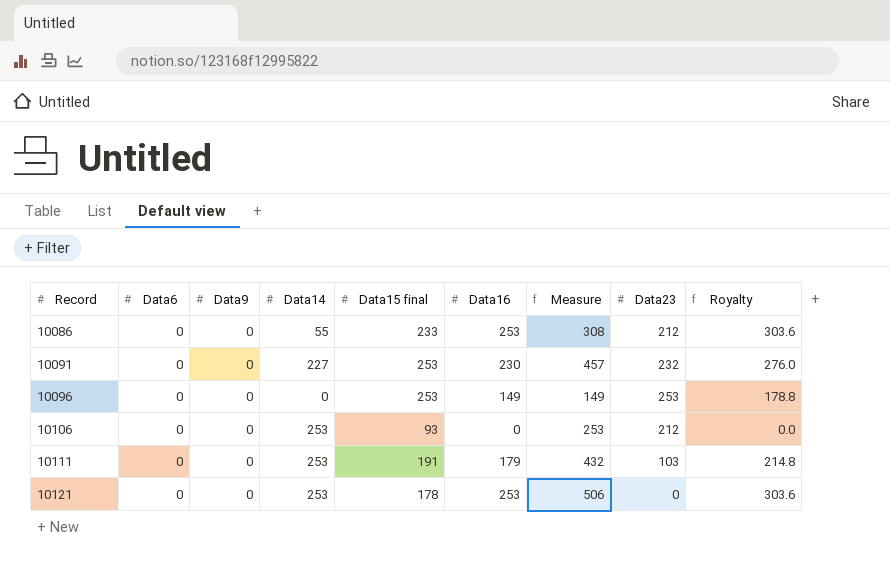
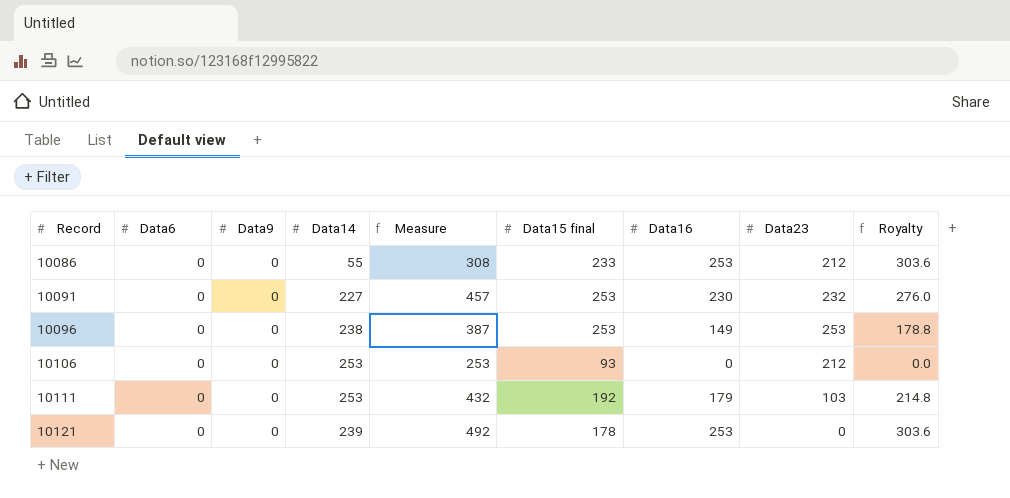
column Measure | position: 7 -> 5
10096 | Data14: 0 -> 238
10096 | Measure: 149 -> 387
10111 | Data15 final: 191 -> 192
10121 | Data14: 253 -> 239
10121 | Measure: 506 -> 492

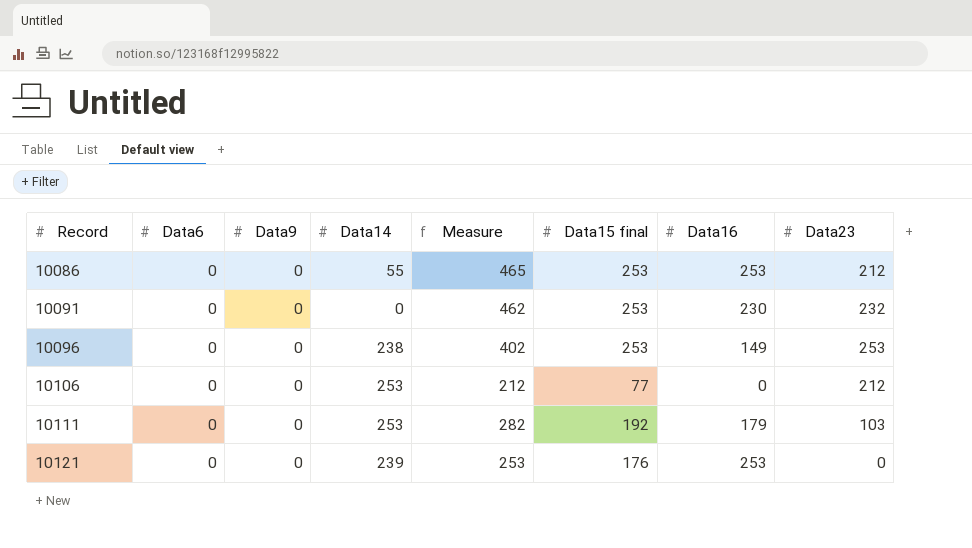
column Royalty | formula: [Data16] * 1.2 -> none
column Measure | formula: [Data14] + [Data16] -> [Data16] + [Data23]
10086 | Data15 final: 233 -> 253
10091 | Data14: 227 -> 0
10106 | Data15 final: 93 -> 77
10121 | Data15 final: 178 -> 176

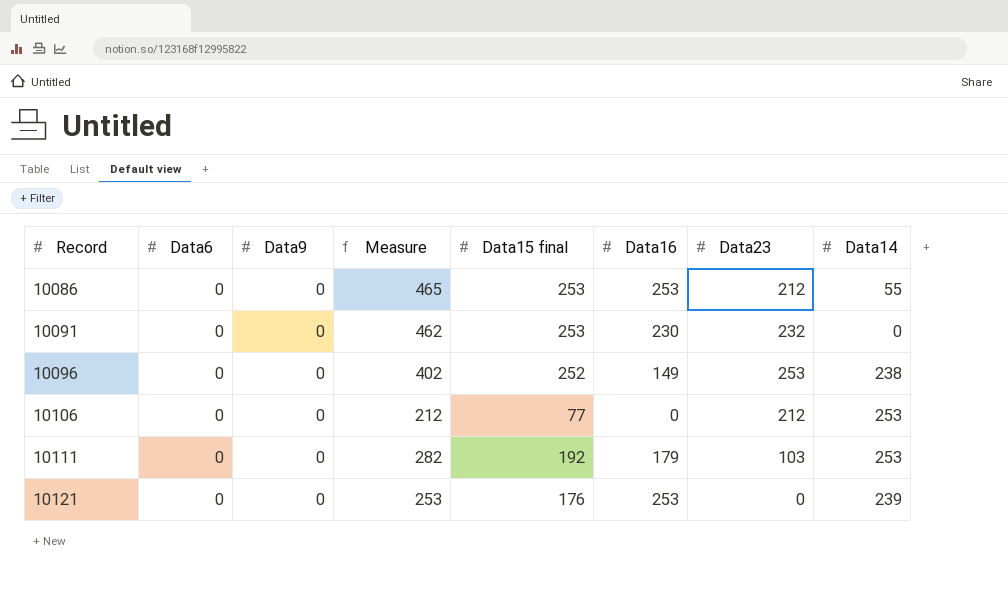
column Data14 | position: 4 -> 8
10096 | Data15 final: 253 -> 252

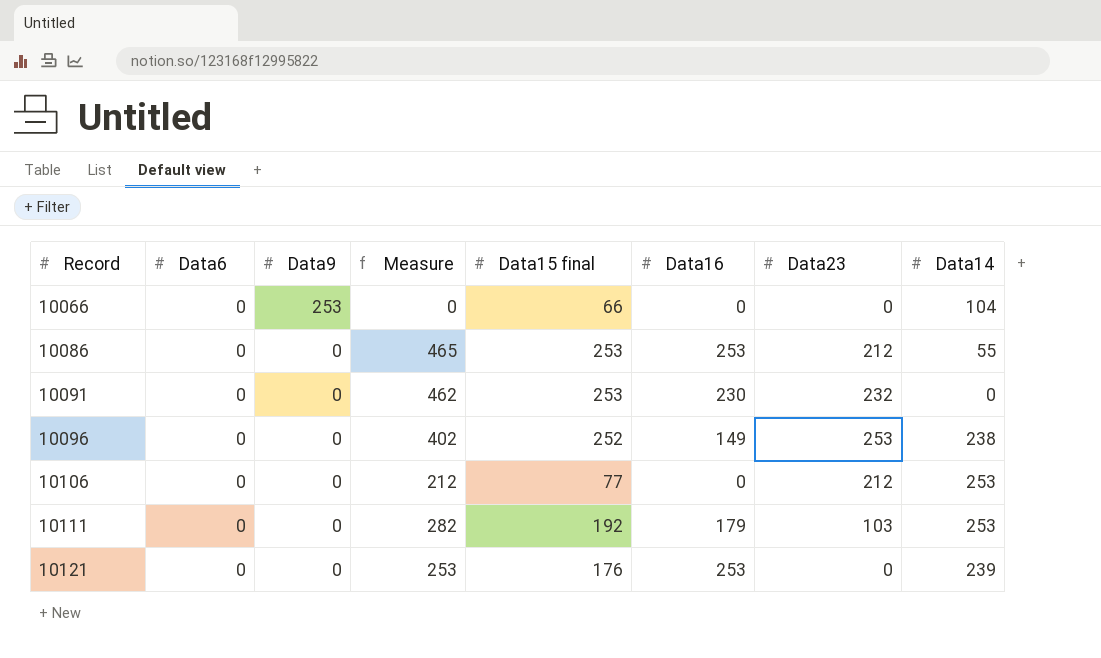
row 10066: none -> 0 | 253 | 0 | 66 | 0 | 0 | 104

